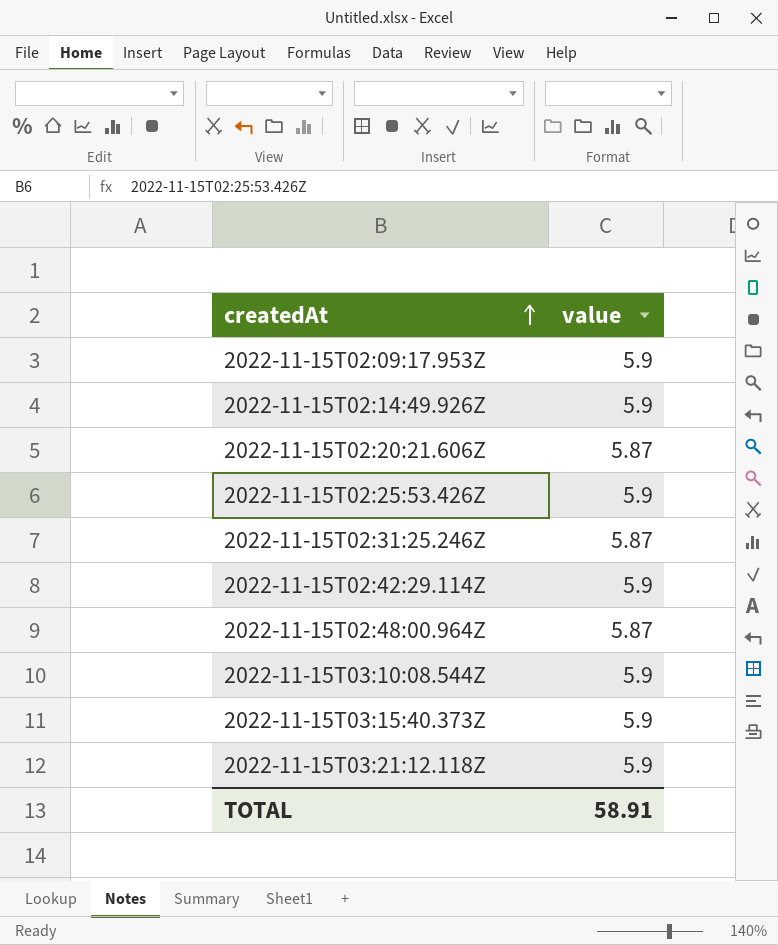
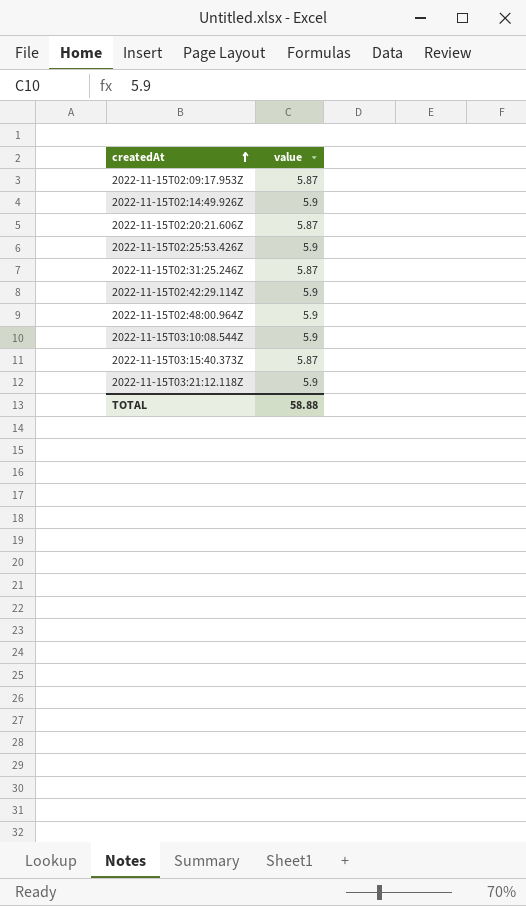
2022-11-15T02:09:17.953Z | value: 5.9 -> 5.87
2022-11-15T02:48:00.964Z | value: 5.87 -> 5.9
2022-11-15T03:15:40.373Z | value: 5.9 -> 5.87
TOTAL | value: 58.91 -> 58.88

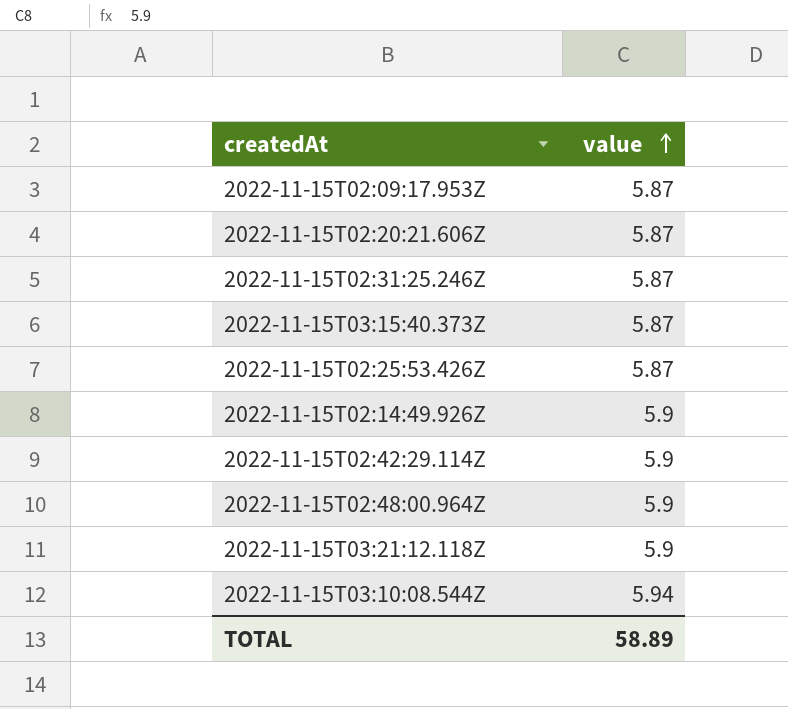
row order: createdAt ascending -> value ascending
2022-11-15T02:25:53.426Z | value: 5.9 -> 5.87
2022-11-15T03:10:08.544Z | value: 5.9 -> 5.94
TOTAL | value: 58.88 -> 58.89

